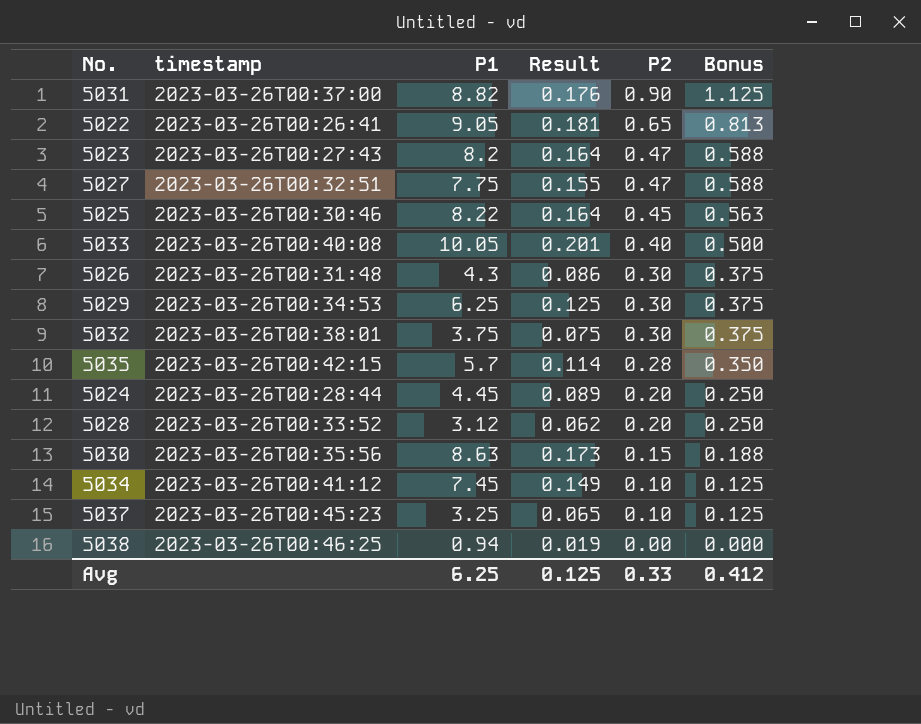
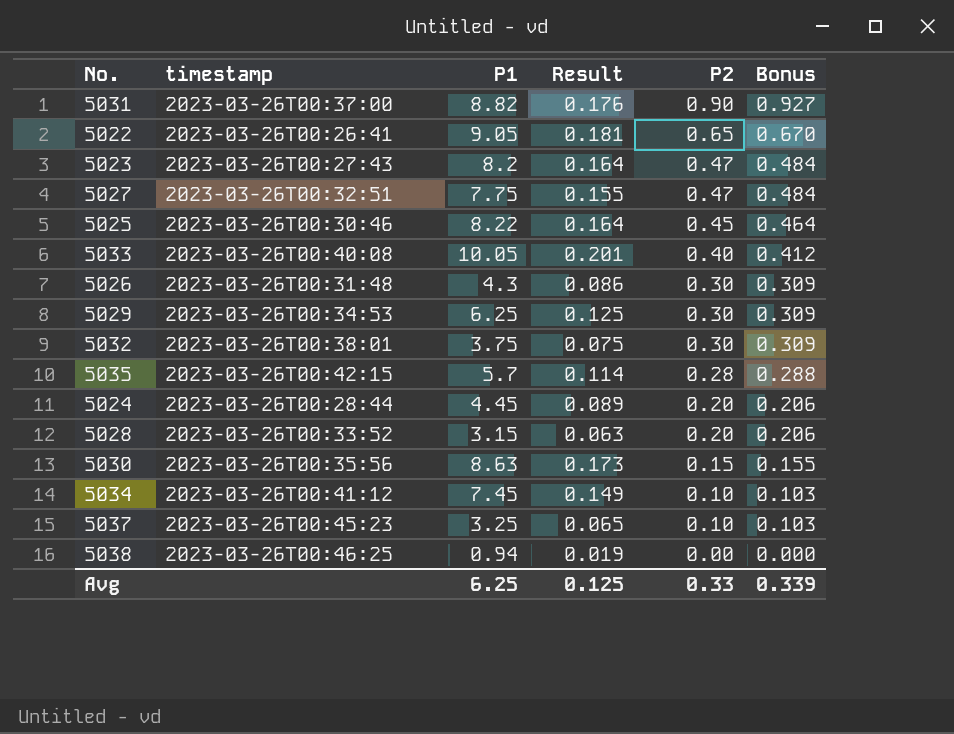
column Bonus | formula: [P2] * 1.25 -> [P2] * 1.03
5028 | P1: 3.12 -> 3.15
5028 | Result: 0.062 -> 0.063
Avg | Bonus: 0.412 -> 0.339

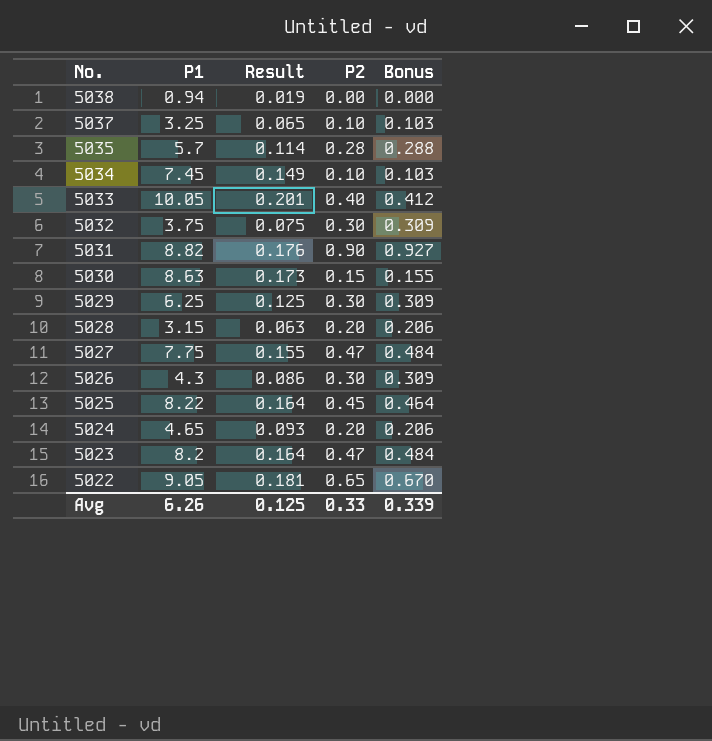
row order: P2 descending -> No. descending
column timestamp | position: 2 -> none
5024 | P1: 4.45 -> 4.65
5024 | Result: 0.089 -> 0.093
Avg | P1: 6.25 -> 6.26

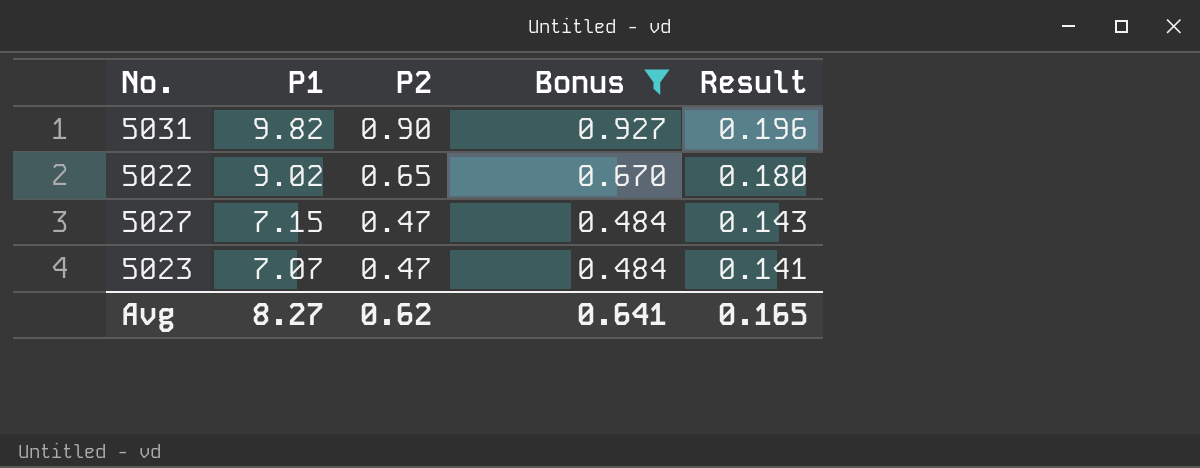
filter: none -> Bonus >= 0.484
row order: No. descending -> P1 descending
column Result | position: 3 -> 5
5031 | P1: 8.82 -> 9.82
5031 | Result: 0.176 -> 0.196
5022 | P1: 9.05 -> 9.02
5022 | Result: 0.181 -> 0.180
5027 | P1: 7.75 -> 7.15
5027 | Result: 0.155 -> 0.143
5023 | P1: 8.2 -> 7.07
5023 | Result: 0.164 -> 0.141
Avg | P1: 6.26 -> 8.27
Avg | P2: 0.33 -> 0.62
Avg | Bonus: 0.339 -> 0.641
Avg | Result: 0.125 -> 0.165

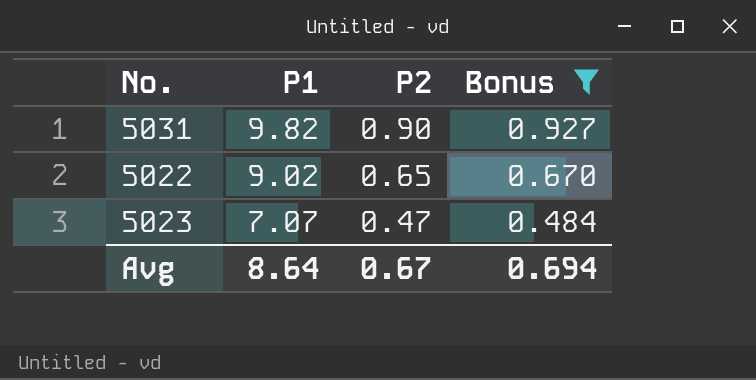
column Result | formula: [P1] * 0.02 -> none
row 5027: 7.15 | 0.47 | 0.484 | 0.143 -> none
Avg | P1: 8.27 -> 8.64
Avg | P2: 0.62 -> 0.67
Avg | Bonus: 0.641 -> 0.694

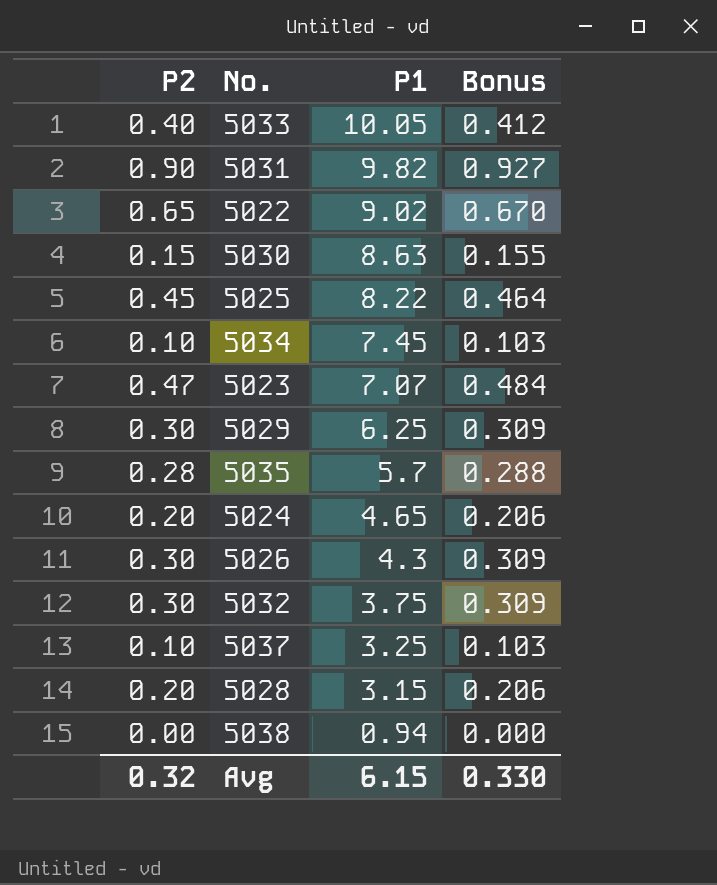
filter: Bonus >= 0.484 -> none
column P2 | position: 3 -> 1
Avg | P2: 0.67 -> 0.32
Avg | P1: 8.64 -> 6.15
Avg | Bonus: 0.694 -> 0.330

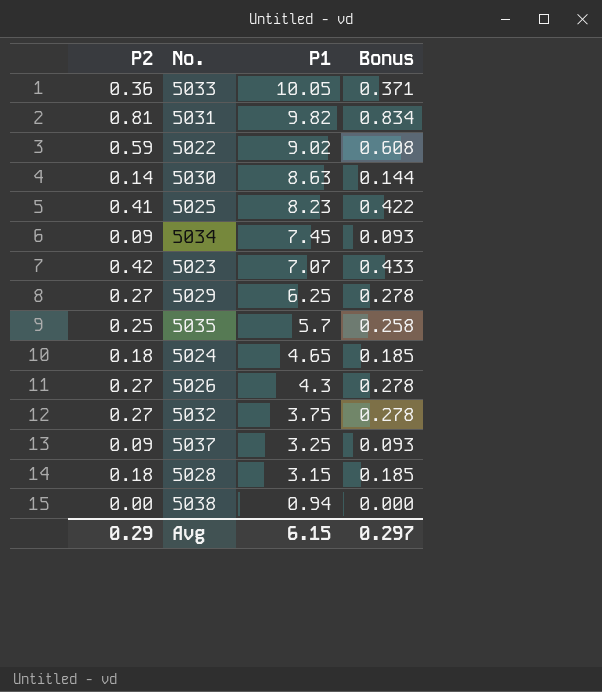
5033 | P2: 0.40 -> 0.36
5033 | Bonus: 0.412 -> 0.371
5031 | P2: 0.90 -> 0.81
5031 | Bonus: 0.927 -> 0.834
5022 | P2: 0.65 -> 0.59
5022 | Bonus: 0.670 -> 0.608
5030 | P2: 0.15 -> 0.14
5030 | Bonus: 0.155 -> 0.144
5025 | P2: 0.45 -> 0.41
5025 | P1: 8.22 -> 8.23
5025 | Bonus: 0.464 -> 0.422
5034 | P2: 0.10 -> 0.09
5034 | Bonus: 0.103 -> 0.093
5023 | P2: 0.47 -> 0.42
5023 | Bonus: 0.484 -> 0.433
5029 | P2: 0.30 -> 0.27
5029 | Bonus: 0.309 -> 0.278
5035 | P2: 0.28 -> 0.25
5035 | Bonus: 0.288 -> 0.258
5024 | P2: 0.20 -> 0.18
5024 | Bonus: 0.206 -> 0.185
5026 | P2: 0.30 -> 0.27
5026 | Bonus: 0.309 -> 0.278
5032 | P2: 0.30 -> 0.27
5032 | Bonus: 0.309 -> 0.278
5037 | P2: 0.10 -> 0.09
5037 | Bonus: 0.103 -> 0.093
5028 | P2: 0.20 -> 0.18
5028 | Bonus: 0.206 -> 0.185
Avg | P2: 0.32 -> 0.29
Avg | Bonus: 0.330 -> 0.297

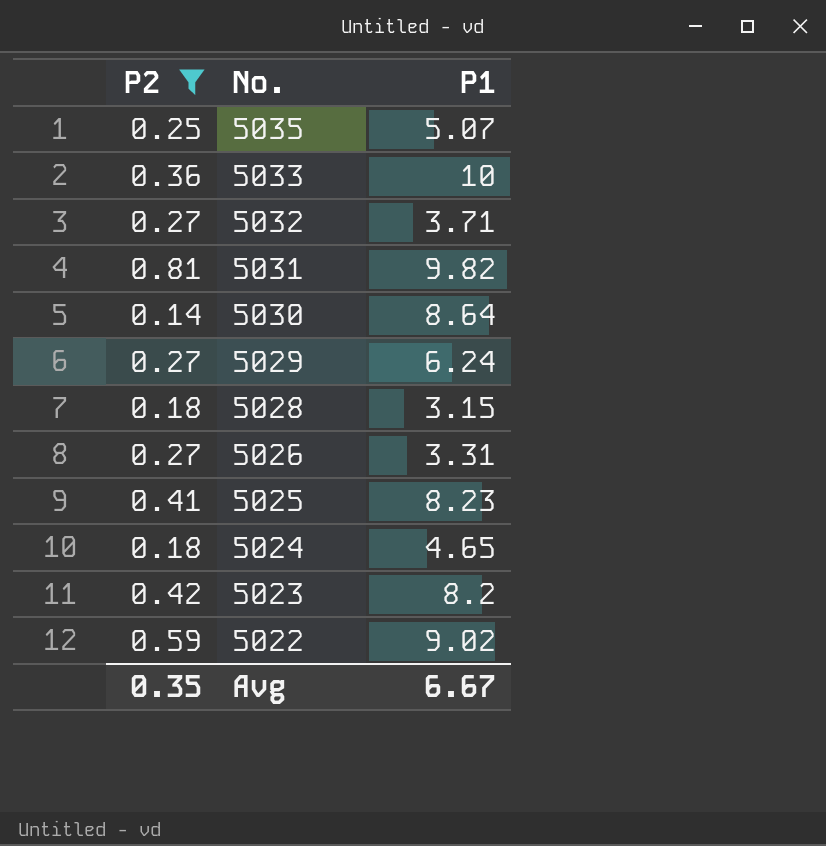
filter: none -> P2 >= 0.14
row order: P1 descending -> No. descending
column Bonus | formula: [P2] * 1.03 -> none
5035 | P1: 5.7 -> 5.07
5033 | P1: 10.05 -> 10
5032 | P1: 3.75 -> 3.71
5030 | P1: 8.63 -> 8.64
5029 | P1: 6.25 -> 6.24
5026 | P1: 4.3 -> 3.31
5023 | P1: 7.07 -> 8.2
Avg | P2: 0.29 -> 0.35
Avg | P1: 6.15 -> 6.67

